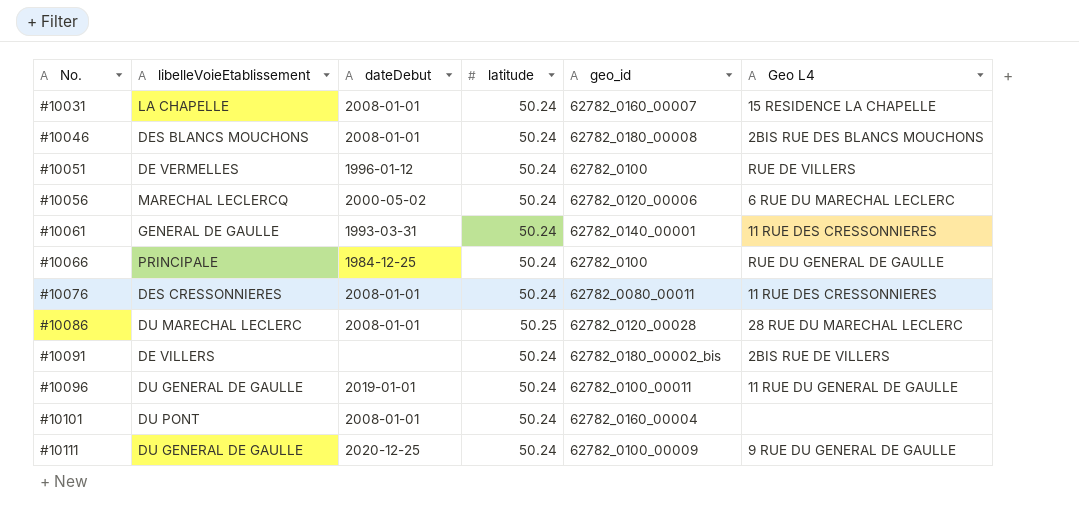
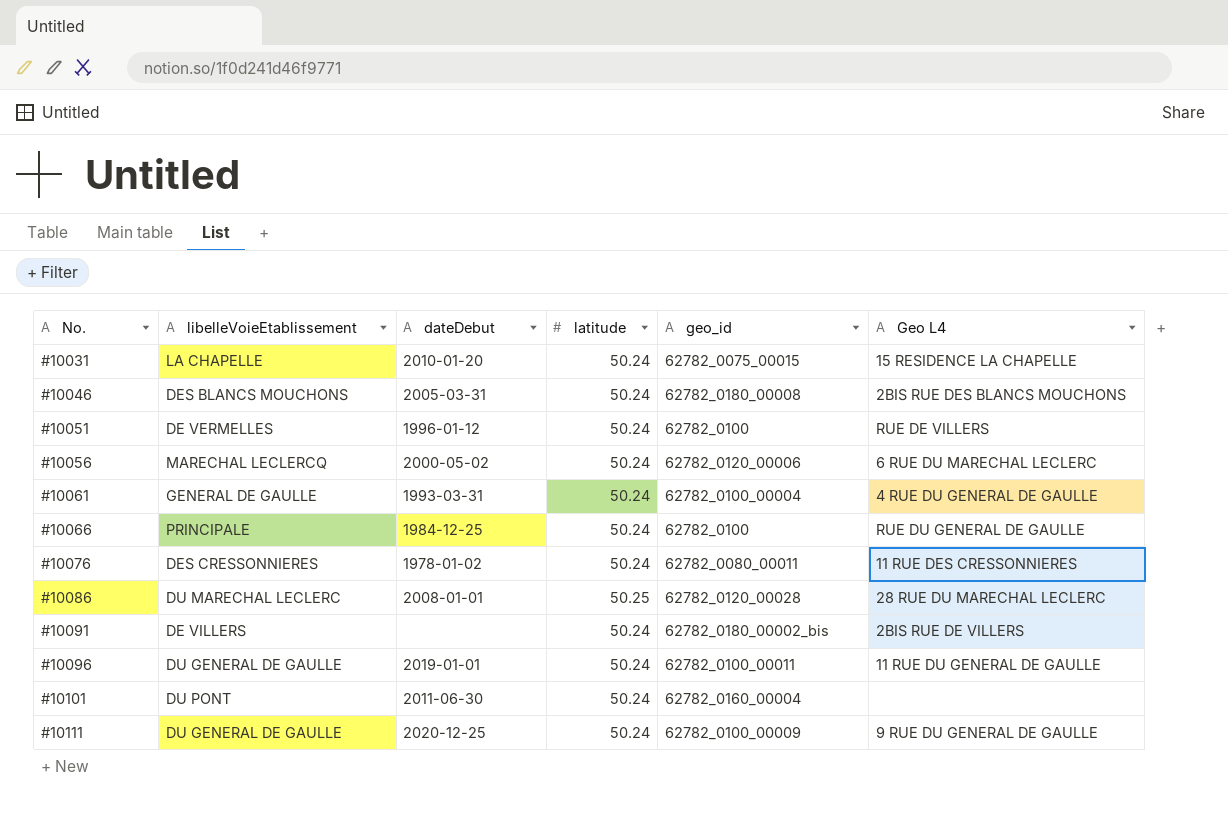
#10031 | dateDebut: 2008-01-01 -> 2010-01-20
#10031 | geo_id: 62782_0160_00007 -> 62782_0075_00015
#10046 | dateDebut: 2008-01-01 -> 2005-03-31
#10061 | geo_id: 62782_0140_00001 -> 62782_0100_00004
#10061 | Geo L4: 11 RUE DES CRESSONNIERES -> 4 RUE DU GENERAL DE GAULLE
#10076 | dateDebut: 2008-01-01 -> 1978-01-02
#10101 | dateDebut: 2008-01-01 -> 2011-06-30

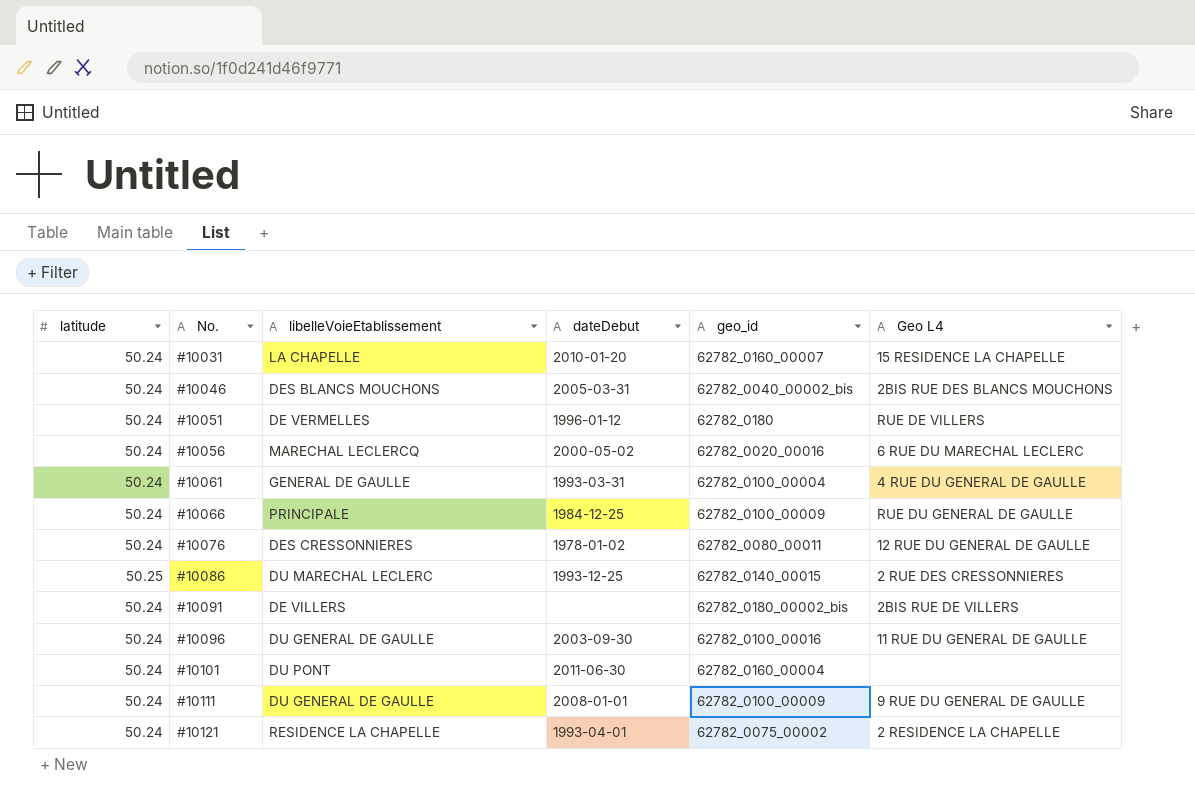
column latitude | position: 4 -> 1
#10031 | geo_id: 62782_0075_00015 -> 62782_0160_00007
#10046 | geo_id: 62782_0180_00008 -> 62782_0040_00002_bis
#10051 | geo_id: 62782_0100 -> 62782_0180
#10056 | geo_id: 62782_0120_00006 -> 62782_0020_00016
#10066 | geo_id: 62782_0100 -> 62782_0100_00009
#10076 | Geo L4: 11 RUE DES CRESSONNIERES -> 12 RUE DU GENERAL DE GAULLE
#10086 | dateDebut: 2008-01-01 -> 1993-12-25
#10086 | geo_id: 62782_0120_00028 -> 62782_0140_00015
#10086 | Geo L4: 28 RUE DU MARECHAL LECLERC -> 2 RUE DES CRESSONNIERES
#10096 | dateDebut: 2019-01-01 -> 2003-09-30
#10096 | geo_id: 62782_0100_00011 -> 62782_0100_00016
#10111 | dateDebut: 2020-12-25 -> 2008-01-01
row #10121: none -> 50.24 | RESIDENCE LA CHAPELLE | 1993-04-01 | 62782_0075_00002 | 2 RESIDENCE LA CHAPELLE

